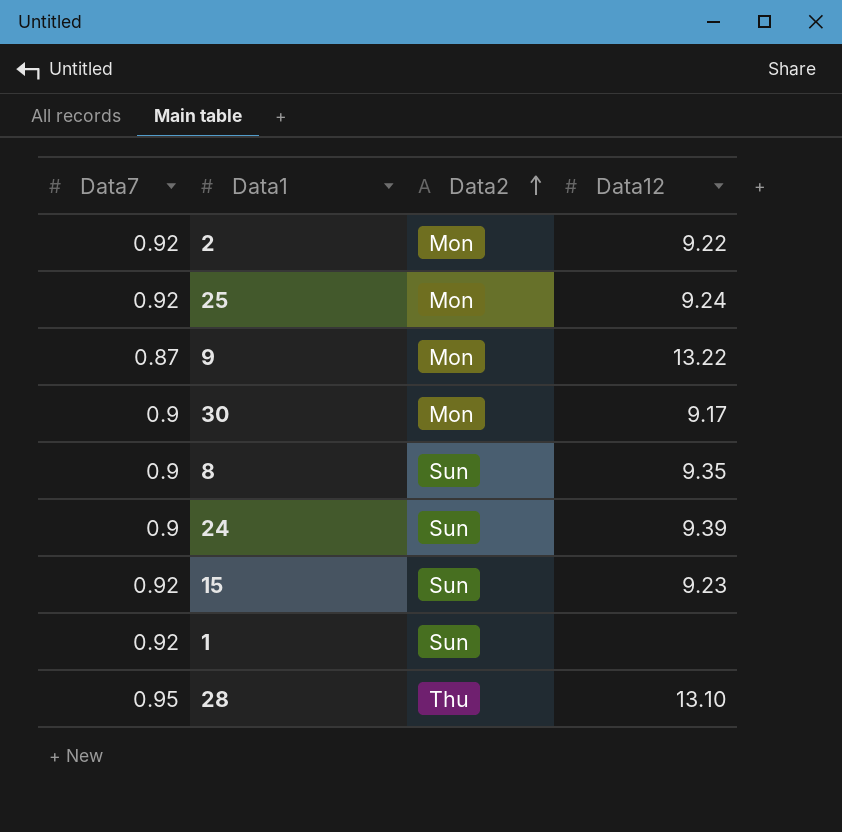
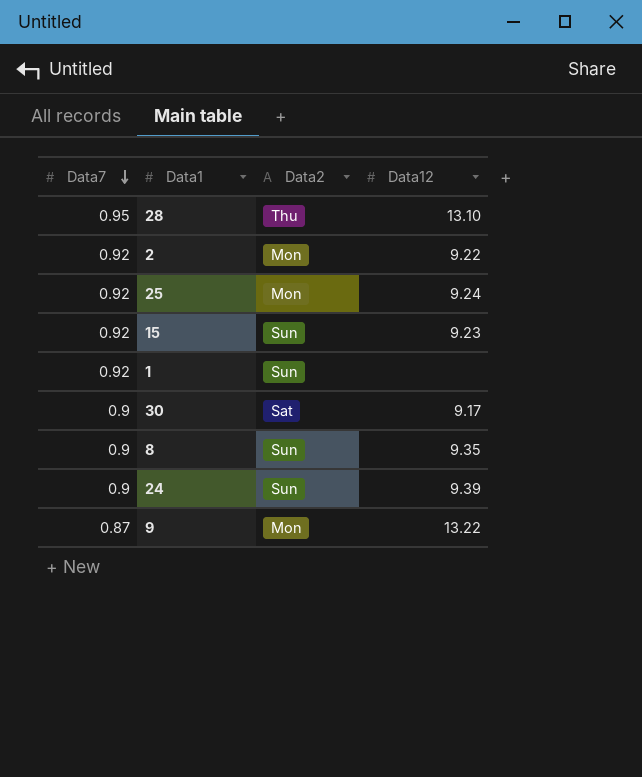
row order: Data2 ascending -> Data7 descending
30 | Data2: Mon -> Sat

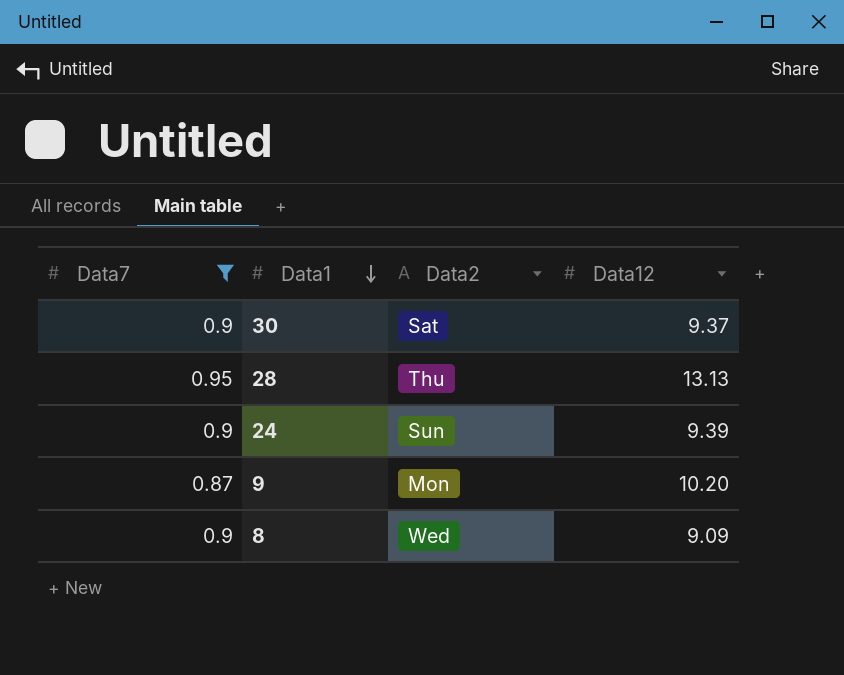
filter: none -> Data7 != 0.92
row order: Data7 descending -> Data1 descending
30 | Data12: 9.17 -> 9.37
28 | Data12: 13.10 -> 13.13
9 | Data12: 13.22 -> 10.20
8 | Data2: Sun -> Wed
8 | Data12: 9.35 -> 9.09

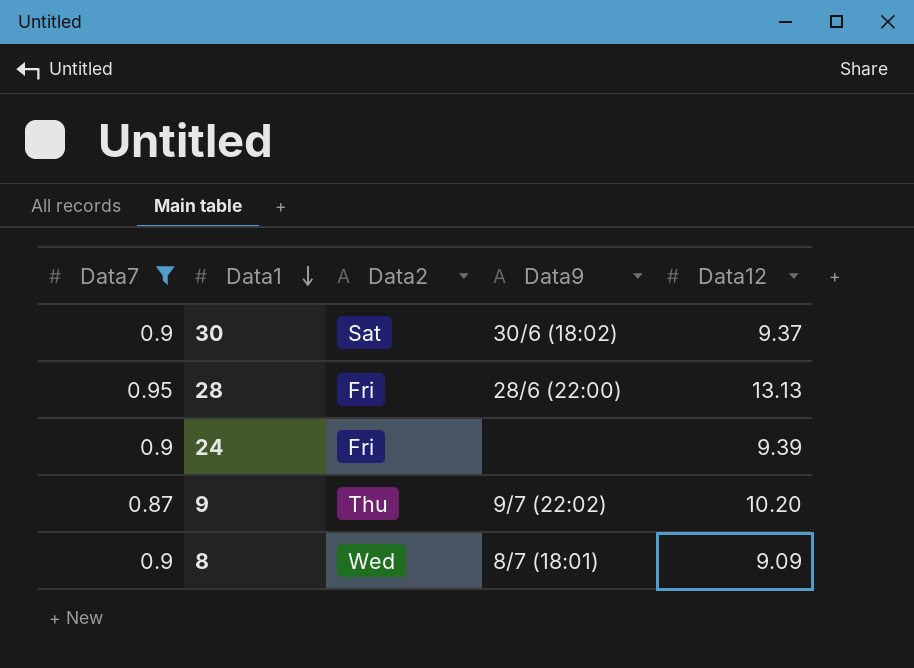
column Data9 | position: none -> 4
28 | Data2: Thu -> Fri
24 | Data2: Sun -> Fri
9 | Data2: Mon -> Thu

